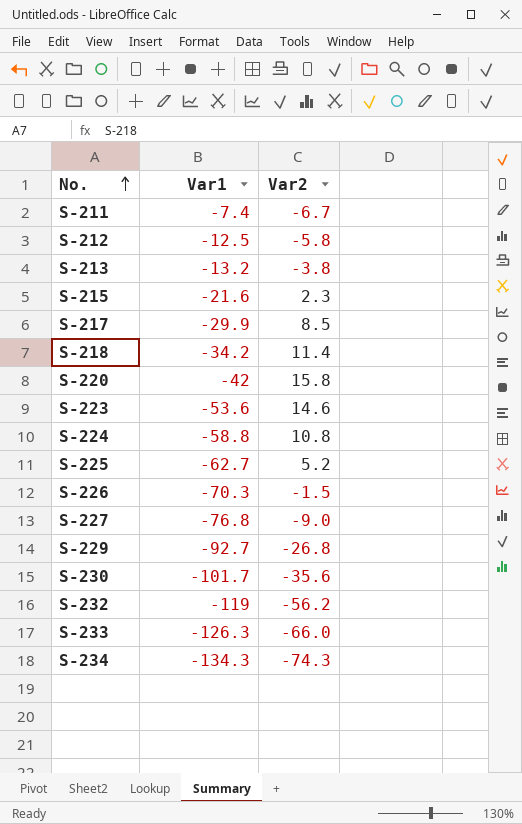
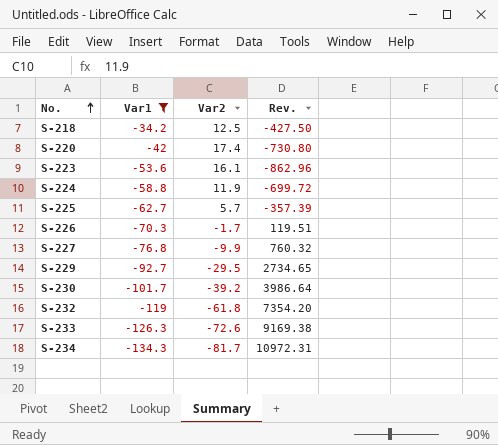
filter: none -> Var1 <= -34.2
column Rev. | formula: none -> [Var1] * [Var2]
S-218 | Var2: 11.4 -> 12.5
S-220 | Var2: 15.8 -> 17.4
S-223 | Var2: 14.6 -> 16.1
S-224 | Var2: 10.8 -> 11.9
S-225 | Var2: 5.2 -> 5.7
S-226 | Var2: -1.5 -> -1.7
S-227 | Var2: -9.0 -> -9.9
S-229 | Var2: -26.8 -> -29.5
S-230 | Var2: -35.6 -> -39.2
S-232 | Var2: -56.2 -> -61.8
S-233 | Var2: -66.0 -> -72.6
S-234 | Var2: -74.3 -> -81.7

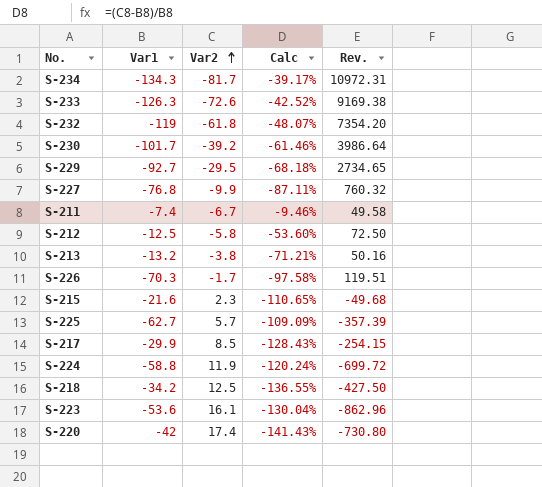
filter: Var1 <= -34.2 -> none
row order: No. ascending -> Var2 ascending
column Calc | formula: none -> ([Var2] - [Var1]) / [Var1]

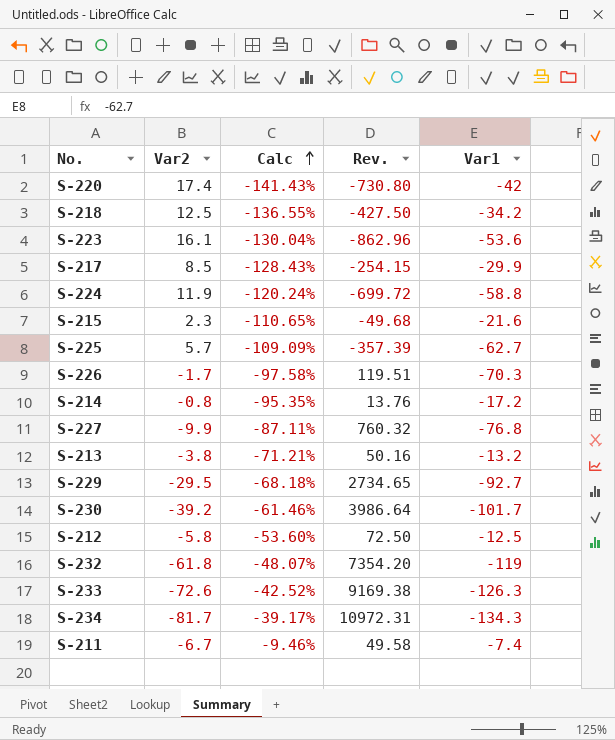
row order: Var2 ascending -> Calc ascending
column Var1 | position: 2 -> 5
row S-214: none -> -0.8 | -95.35% | 13.76 | -17.2

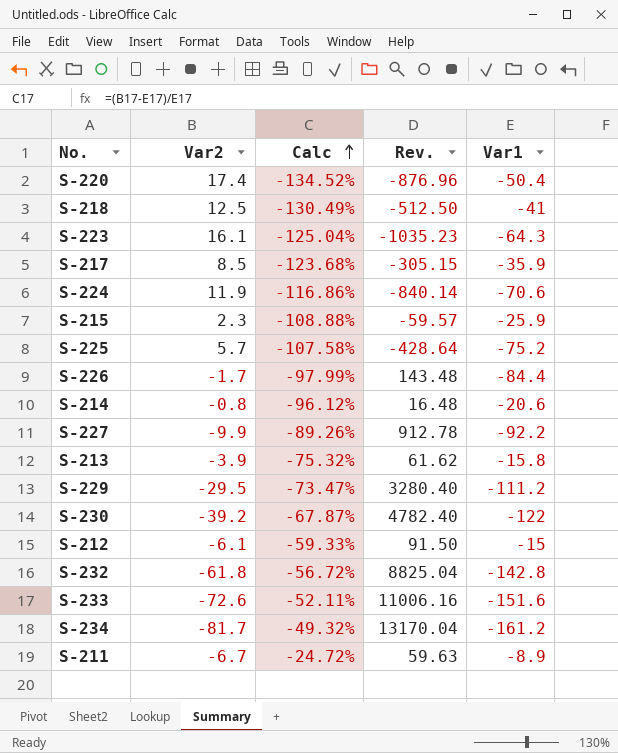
S-220 | Calc: -141.43% -> -134.52%
S-220 | Rev.: -730.80 -> -876.96
S-220 | Var1: -42 -> -50.4
S-218 | Calc: -136.55% -> -130.49%
S-218 | Rev.: -427.50 -> -512.50
S-218 | Var1: -34.2 -> -41
S-223 | Calc: -130.04% -> -125.04%
S-223 | Rev.: -862.96 -> -1035.23
S-223 | Var1: -53.6 -> -64.3
S-217 | Calc: -128.43% -> -123.68%
S-217 | Rev.: -254.15 -> -305.15
S-217 | Var1: -29.9 -> -35.9
S-224 | Calc: -120.24% -> -116.86%
S-224 | Rev.: -699.72 -> -840.14
S-224 | Var1: -58.8 -> -70.6
S-215 | Calc: -110.65% -> -108.88%
S-215 | Rev.: -49.68 -> -59.57
S-215 | Var1: -21.6 -> -25.9
S-225 | Calc: -109.09% -> -107.58%
S-225 | Rev.: -357.39 -> -428.64
S-225 | Var1: -62.7 -> -75.2
S-226 | Calc: -97.58% -> -97.99%
S-226 | Rev.: 119.51 -> 143.48
S-226 | Var1: -70.3 -> -84.4
S-214 | Calc: -95.35% -> -96.12%
S-214 | Rev.: 13.76 -> 16.48
S-214 | Var1: -17.2 -> -20.6
S-227 | Calc: -87.11% -> -89.26%
S-227 | Rev.: 760.32 -> 912.78
S-227 | Var1: -76.8 -> -92.2
S-213 | Var2: -3.8 -> -3.9
S-213 | Calc: -71.21% -> -75.32%
S-213 | Rev.: 50.16 -> 61.62
S-213 | Var1: -13.2 -> -15.8
S-229 | Calc: -68.18% -> -73.47%
S-229 | Rev.: 2734.65 -> 3280.40
S-229 | Var1: -92.7 -> -111.2
S-230 | Calc: -61.46% -> -67.87%
S-230 | Rev.: 3986.64 -> 4782.40
S-230 | Var1: -101.7 -> -122
S-212 | Var2: -5.8 -> -6.1
S-212 | Calc: -53.60% -> -59.33%
S-212 | Rev.: 72.50 -> 91.50
S-212 | Var1: -12.5 -> -15
S-232 | Calc: -48.07% -> -56.72%
S-232 | Rev.: 7354.20 -> 8825.04
S-232 | Var1: -119 -> -142.8
S-233 | Calc: -42.52% -> -52.11%
S-233 | Rev.: 9169.38 -> 11006.16
S-233 | Var1: -126.3 -> -151.6
S-234 | Calc: -39.17% -> -49.32%
S-234 | Rev.: 10972.31 -> 13170.04
S-234 | Var1: -134.3 -> -161.2
S-211 | Calc: -9.46% -> -24.72%
S-211 | Rev.: 49.58 -> 59.63
S-211 | Var1: -7.4 -> -8.9

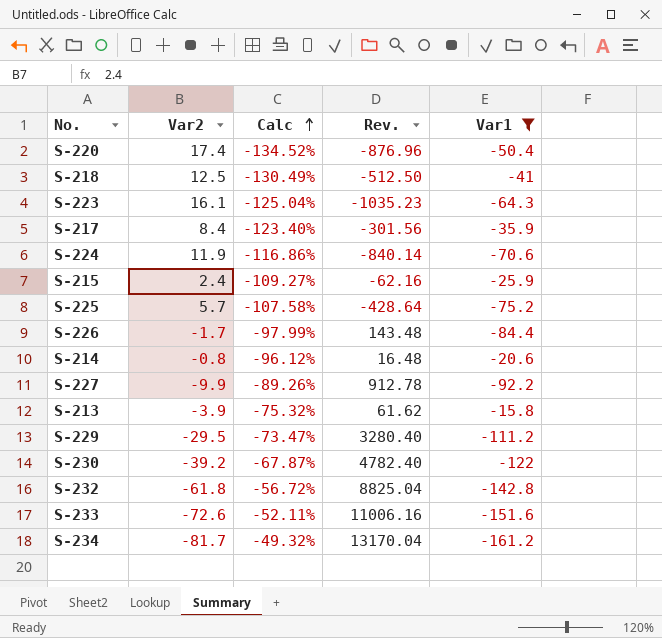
filter: none -> Var1 <= -15.8
S-217 | Var2: 8.5 -> 8.4
S-217 | Calc: -123.68% -> -123.40%
S-217 | Rev.: -305.15 -> -301.56
S-215 | Var2: 2.3 -> 2.4
S-215 | Calc: -108.88% -> -109.27%
S-215 | Rev.: -59.57 -> -62.16

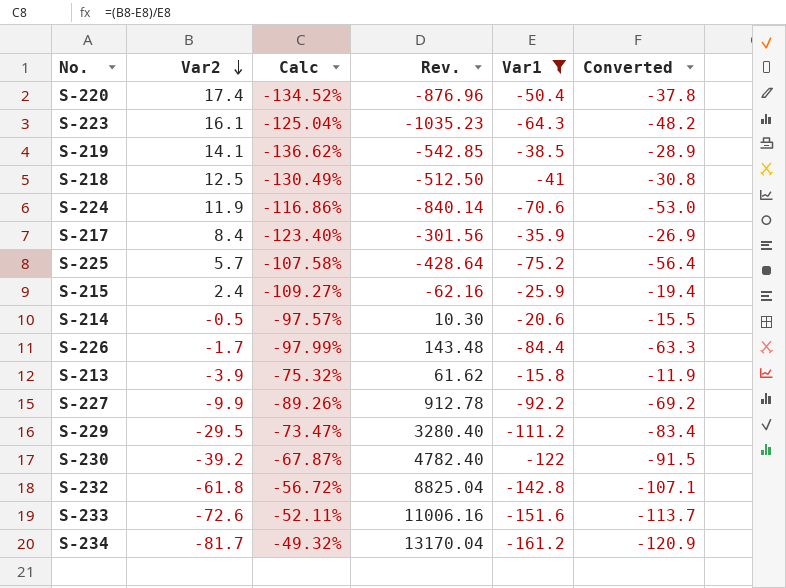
row order: Calc ascending -> Var2 descending
column Converted | formula: none -> [Var1] * 0.75
row S-219: none -> 14.1 | -136.62% | -542.85 | -38.5 | -28.9
S-214 | Var2: -0.8 -> -0.5
S-214 | Calc: -96.12% -> -97.57%
S-214 | Rev.: 16.48 -> 10.30

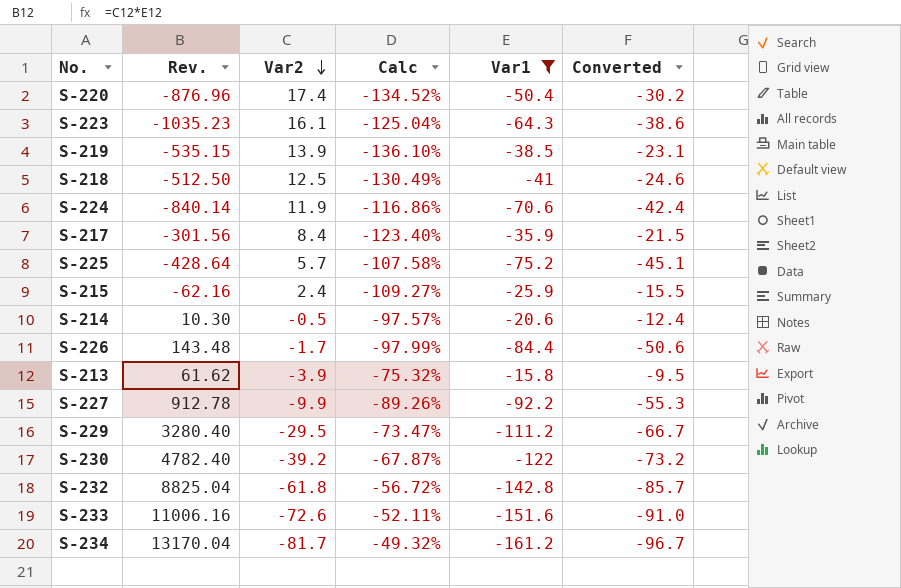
column Rev. | position: 4 -> 2
column Converted | formula: [Var1] * 0.75 -> [Var1] * 0.6
S-219 | Rev.: -542.85 -> -535.15
S-219 | Var2: 14.1 -> 13.9
S-219 | Calc: -136.62% -> -136.10%

